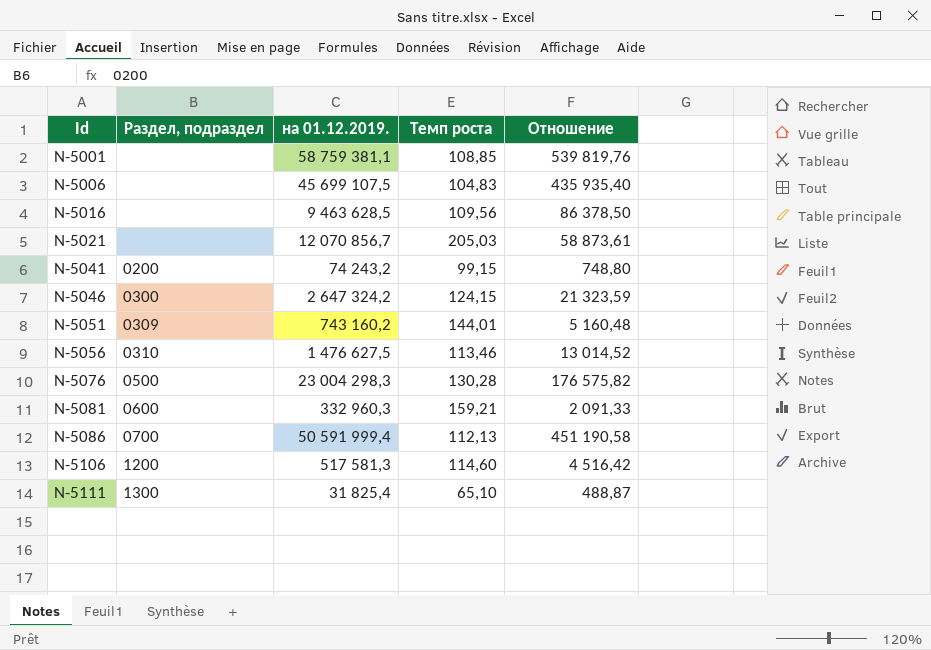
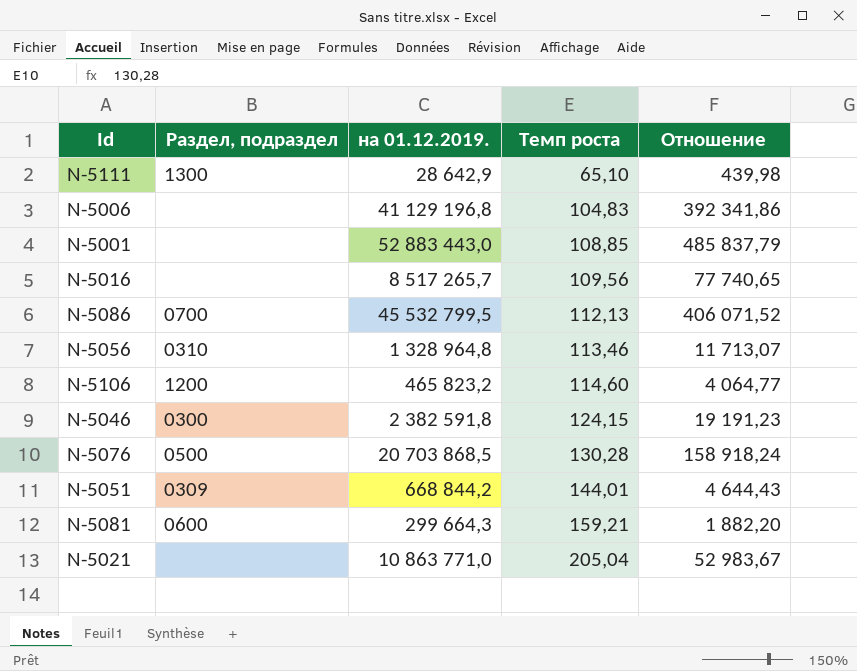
row order: Id ascending -> Темп роста ascending
row N-5041: 0200 | 74 243,2 | 99,15 | 748,80 -> none
N-5111 | на 01.12.2019.: 31 825,4 -> 28 642,9
N-5111 | Отношение: 488,87 -> 439,98
N-5006 | на 01.12.2019.: 45 699 107,5 -> 41 129 196,8
N-5006 | Отношение: 435 935,40 -> 392 341,86
N-5001 | на 01.12.2019.: 58 759 381,1 -> 52 883 443,0
N-5001 | Отношение: 539 819,76 -> 485 837,79
N-5016 | на 01.12.2019.: 9 463 628,5 -> 8 517 265,7
N-5016 | Отношение: 86 378,50 -> 77 740,65
N-5086 | на 01.12.2019.: 50 591 999,4 -> 45 532 799,5
N-5086 | Отношение: 451 190,58 -> 406 071,52
N-5056 | на 01.12.2019.: 1 476 627,5 -> 1 328 964,8
N-5056 | Отношение: 13 014,52 -> 11 713,07
N-5106 | на 01.12.2019.: 517 581,3 -> 465 823,2
N-5106 | Отношение: 4 516,42 -> 4 064,77
N-5046 | на 01.12.2019.: 2 647 324,2 -> 2 382 591,8
N-5046 | Отношение: 21 323,59 -> 19 191,23
N-5076 | на 01.12.2019.: 23 004 298,3 -> 20 703 868,5
N-5076 | Отношение: 176 575,82 -> 158 918,24
N-5051 | на 01.12.2019.: 743 160,2 -> 668 844,2
N-5051 | Отношение: 5 160,48 -> 4 644,43
N-5081 | на 01.12.2019.: 332 960,3 -> 299 664,3
N-5081 | Отношение: 2 091,33 -> 1 882,20
N-5021 | на 01.12.2019.: 12 070 856,7 -> 10 863 771,0
N-5021 | Темп роста: 205,03 -> 205,04
N-5021 | Отношение: 58 873,61 -> 52 983,67

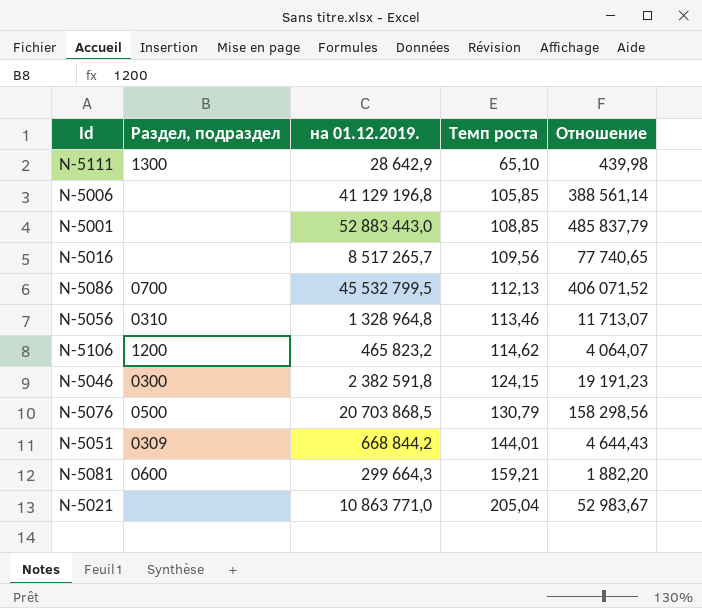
N-5006 | Темп роста: 104,83 -> 105,85
N-5006 | Отношение: 392 341,86 -> 388 561,14
N-5106 | Темп роста: 114,60 -> 114,62
N-5106 | Отношение: 4 064,77 -> 4 064,07
N-5076 | Темп роста: 130,28 -> 130,79
N-5076 | Отношение: 158 918,24 -> 158 298,56

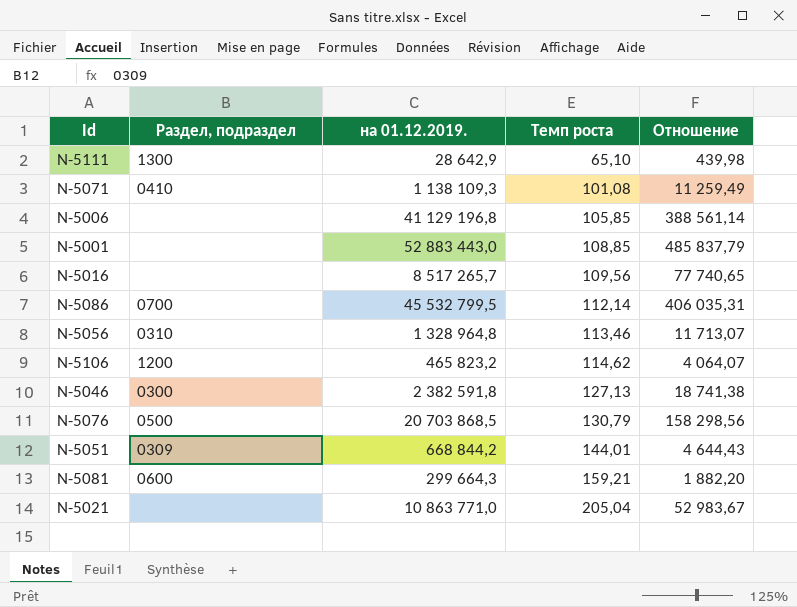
row N-5071: none -> 0410 | 1 138 109,3 | 101,08 | 11 259,49
N-5086 | Темп роста: 112,13 -> 112,14
N-5086 | Отношение: 406 071,52 -> 406 035,31
N-5046 | Темп роста: 124,15 -> 127,13
N-5046 | Отношение: 19 191,23 -> 18 741,38

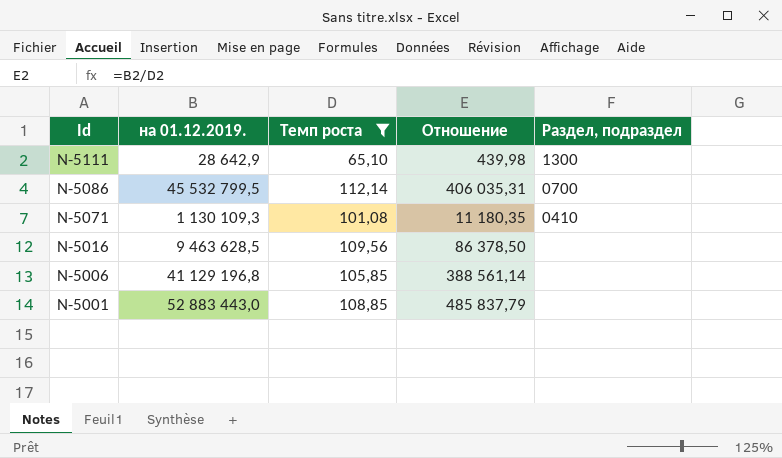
filter: none -> Темп роста <= 112,14
row order: Темп роста ascending -> Id descending
column Раздел, подраздел | position: 2 -> 5
N-5071 | на 01.12.2019.: 1 138 109,3 -> 1 130 109,3
N-5071 | Отношение: 11 259,49 -> 11 180,35
N-5016 | на 01.12.2019.: 8 517 265,7 -> 9 463 628,5
N-5016 | Отношение: 77 740,65 -> 86 378,50

